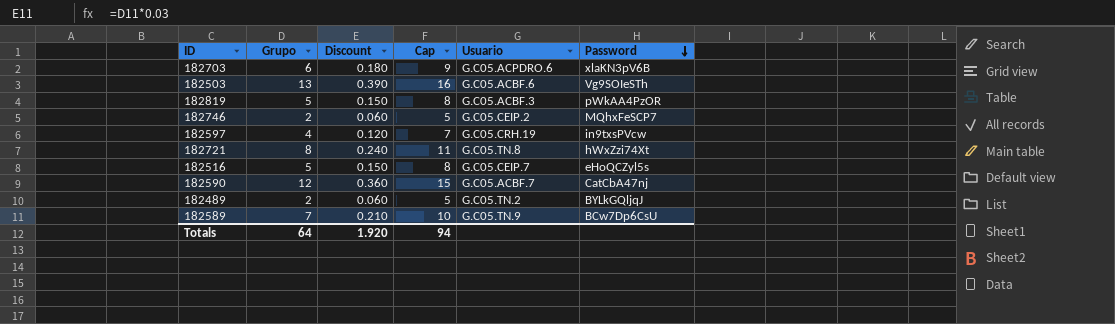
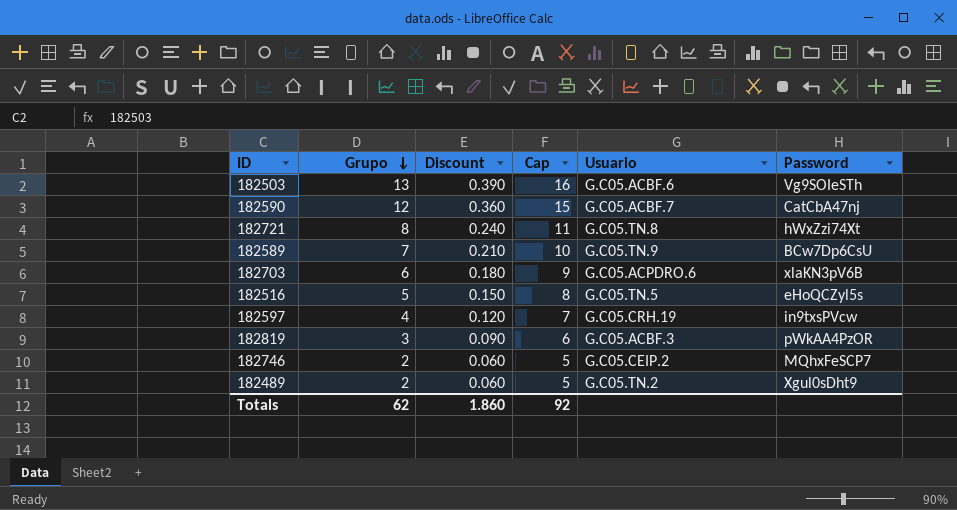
row order: Password descending -> Grupo descending
182516 | Usuario: G.C05.CEIP.7 -> G.C05.TN.5
182819 | Grupo: 5 -> 3
182819 | Discount: 0.150 -> 0.090
182819 | Cap: 8 -> 6
182489 | Password: BYLkGQljqJ -> Xgul0sDht9
Totals | Grupo: 64 -> 62
Totals | Discount: 1.920 -> 1.860
Totals | Cap: 94 -> 92

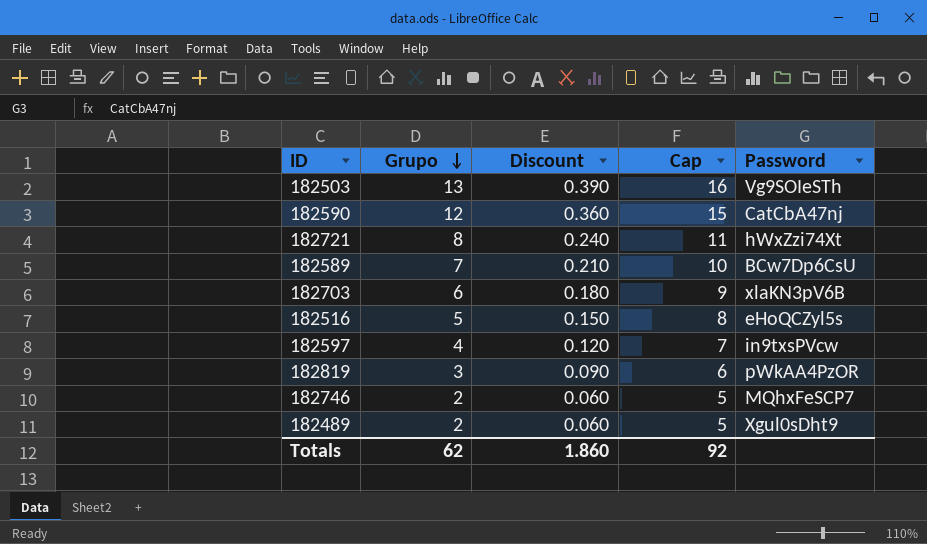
column Usuario | position: 5 -> none

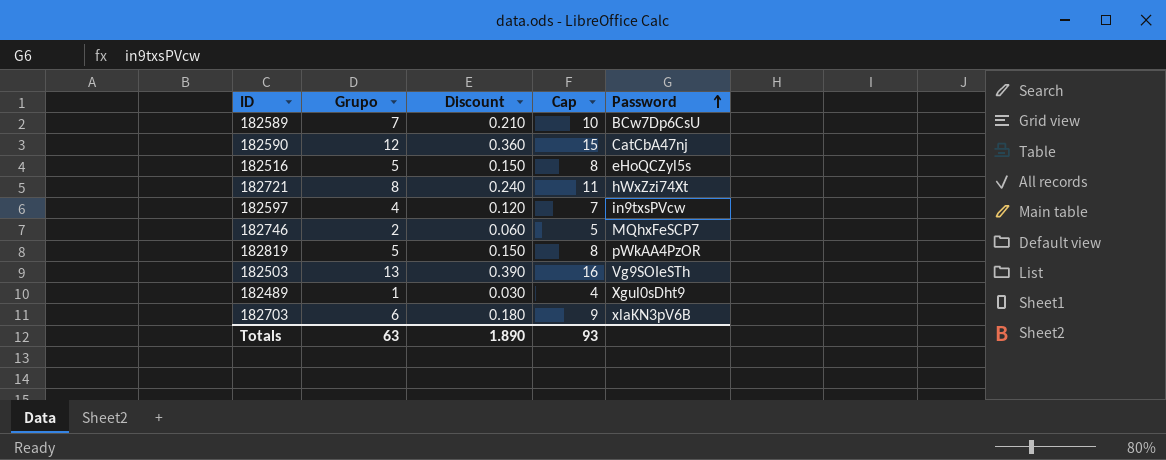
row order: Grupo descending -> Password ascending
182819 | Grupo: 3 -> 5
182819 | Discount: 0.090 -> 0.150
182819 | Cap: 6 -> 8
182489 | Grupo: 2 -> 1
182489 | Discount: 0.060 -> 0.030
182489 | Cap: 5 -> 4
Totals | Grupo: 62 -> 63
Totals | Discount: 1.860 -> 1.890
Totals | Cap: 92 -> 93

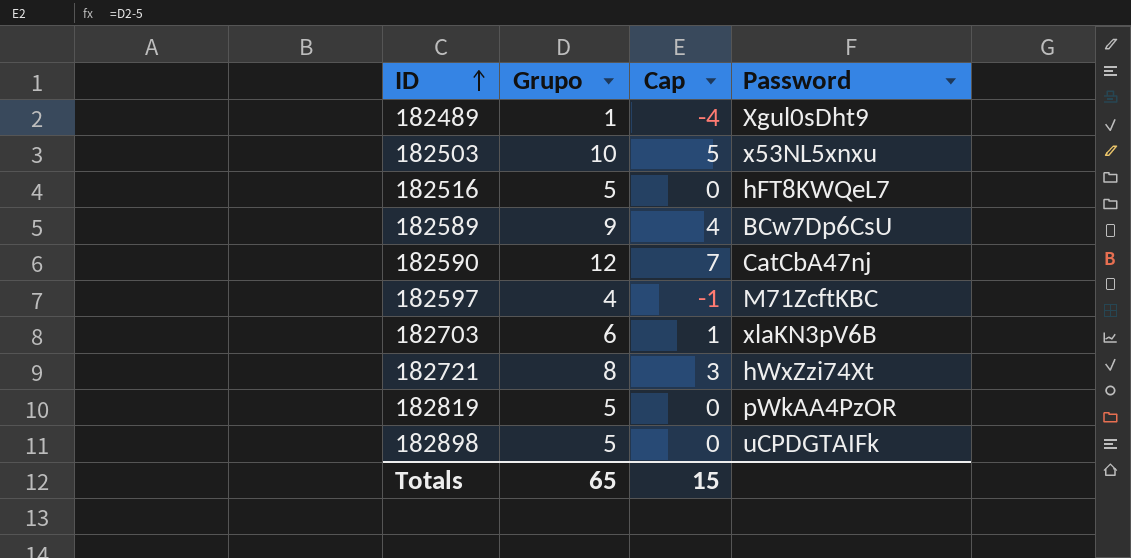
row order: Password ascending -> ID ascending
column Discount | formula: [Grupo] * 0.03 -> none
column Cap | formula: [Grupo] + 3 -> [Grupo] - 5
row 182746: 2 | 0.060 | 5 | MQhxFeSCP7 -> none
182503 | Grupo: 13 -> 10
182503 | Password: Vg9SOIeSTh -> x53NL5xnxu
182516 | Password: eHoQCZyl5s -> hFT8KWQeL7
182589 | Grupo: 7 -> 9
182597 | Password: in9txsPVcw -> M71ZcftKBC
row 182898: none -> 5 | 0 | uCPDGTAIFk
Totals | Grupo: 63 -> 65
Totals | Cap: 93 -> 15

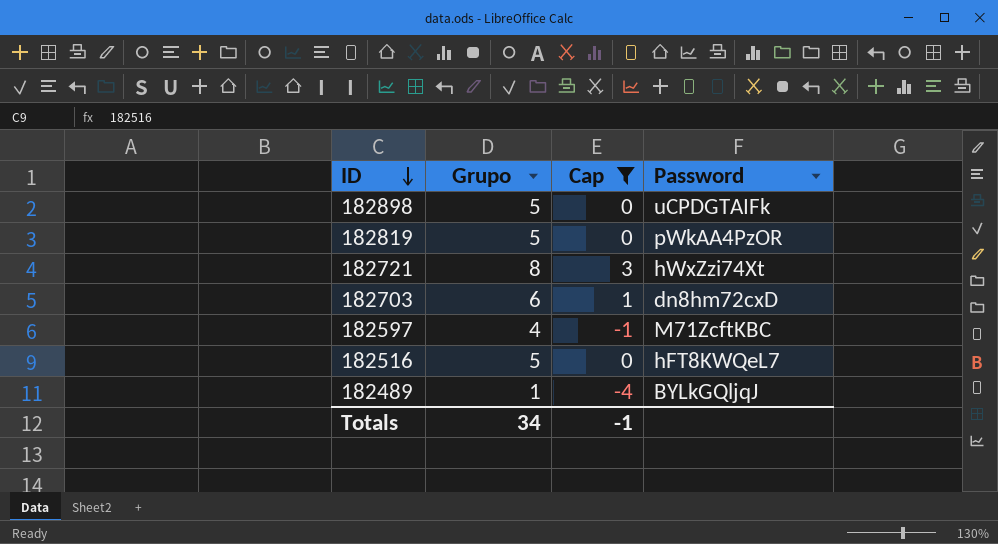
filter: none -> Cap <= 3
row order: ID ascending -> ID descending
182703 | Password: xlaKN3pV6B -> dn8hm72cxD
182489 | Password: Xgul0sDht9 -> BYLkGQljqJ
Totals | Grupo: 65 -> 34
Totals | Cap: 15 -> -1

